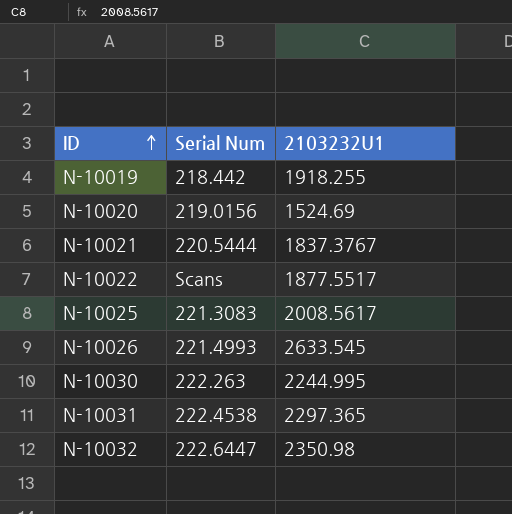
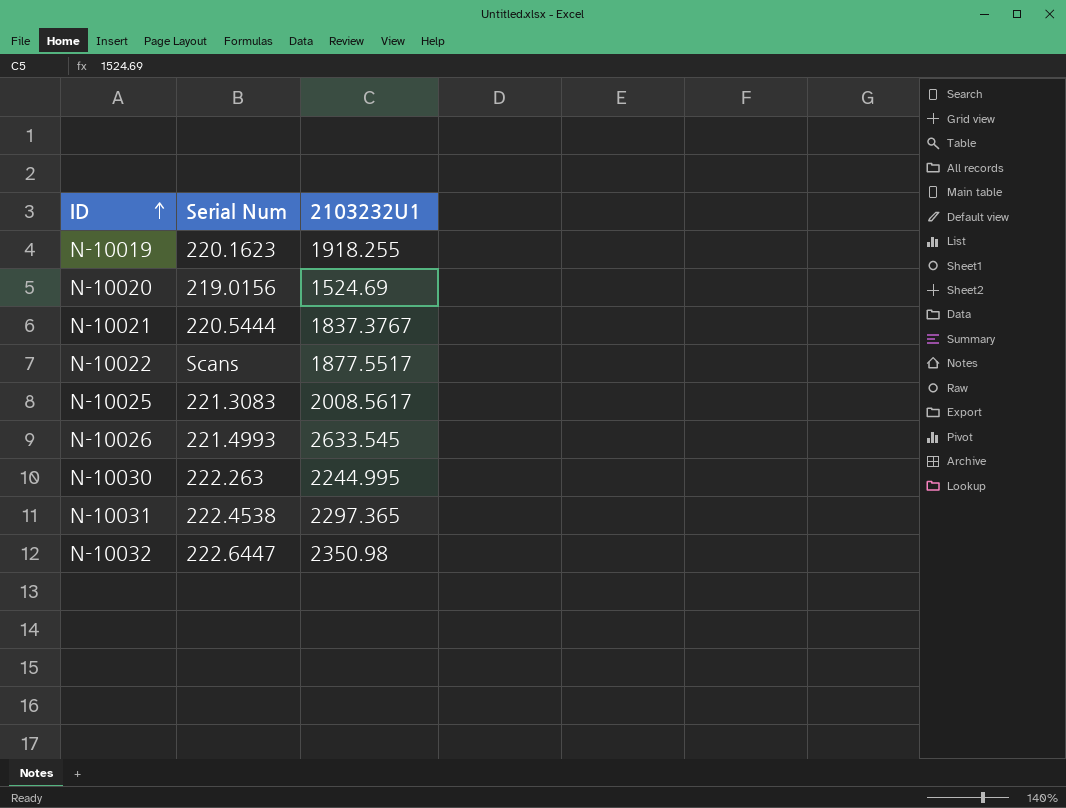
N-10019 | Serial Num: 218.442 -> 220.1623

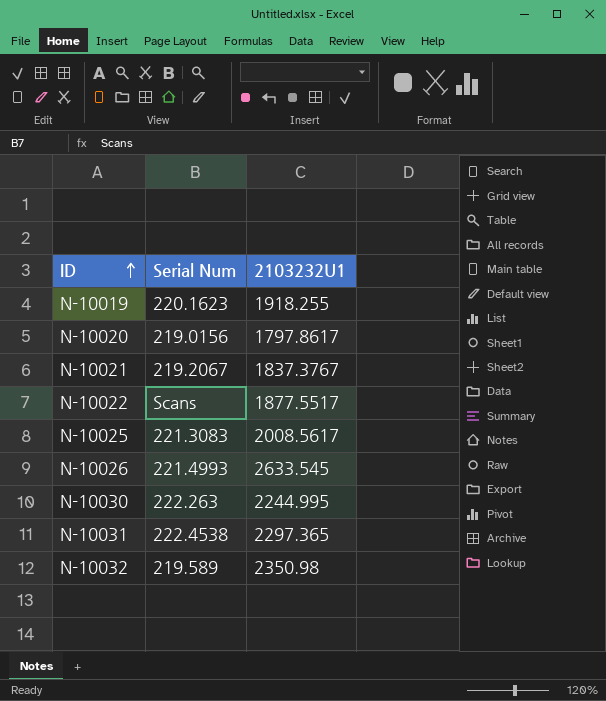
N-10020 | 2103232U1: 1524.69 -> 1797.8617
N-10021 | Serial Num: 220.5444 -> 219.2067
N-10032 | Serial Num: 222.6447 -> 219.589

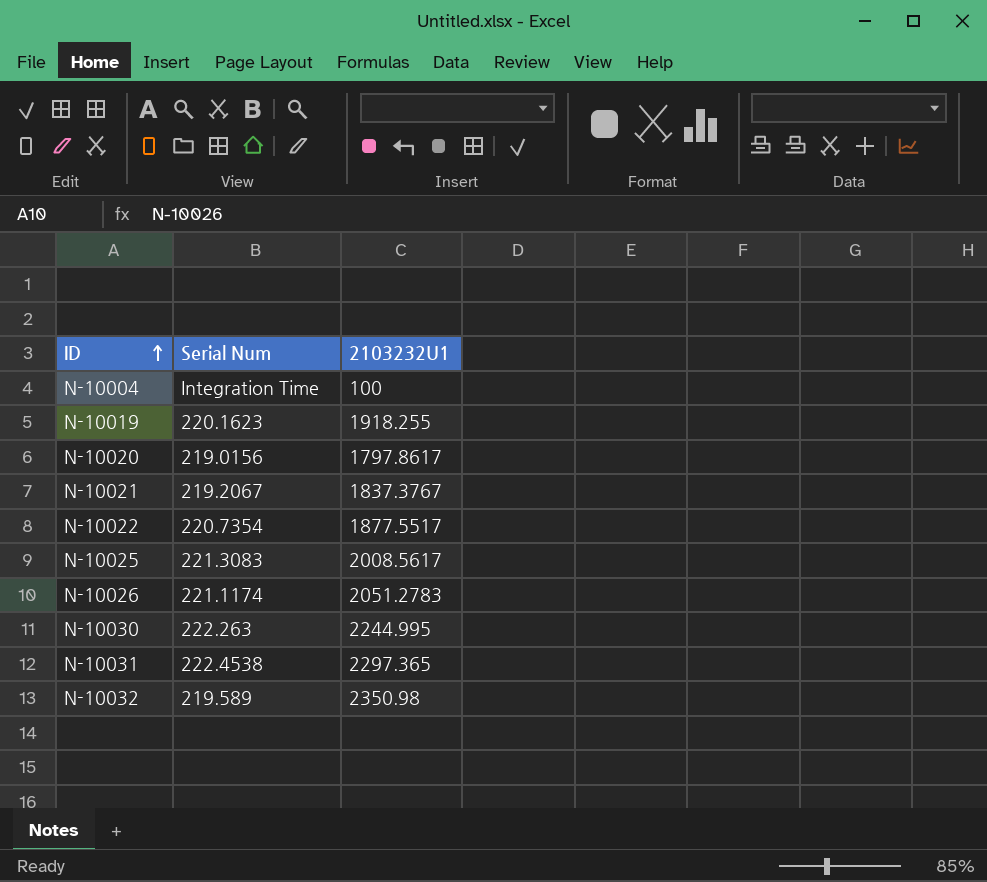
row N-10004: none -> Integration Time | 100
N-10022 | Serial Num: Scans -> 220.7354
N-10026 | Serial Num: 221.4993 -> 221.1174
N-10026 | 2103232U1: 2633.545 -> 2051.2783

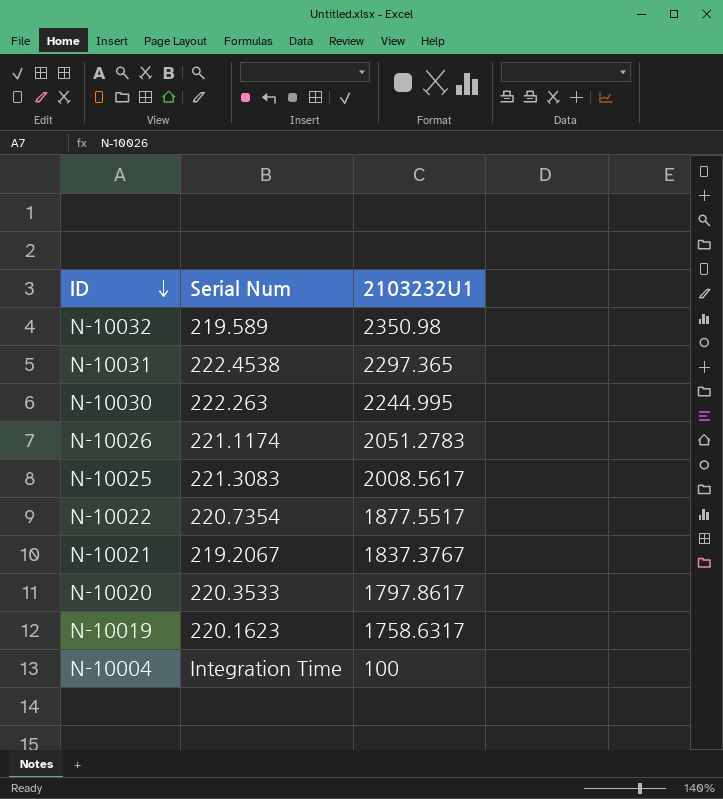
row order: ID ascending -> ID descending
N-10020 | Serial Num: 219.0156 -> 220.3533
N-10019 | 2103232U1: 1918.255 -> 1758.6317

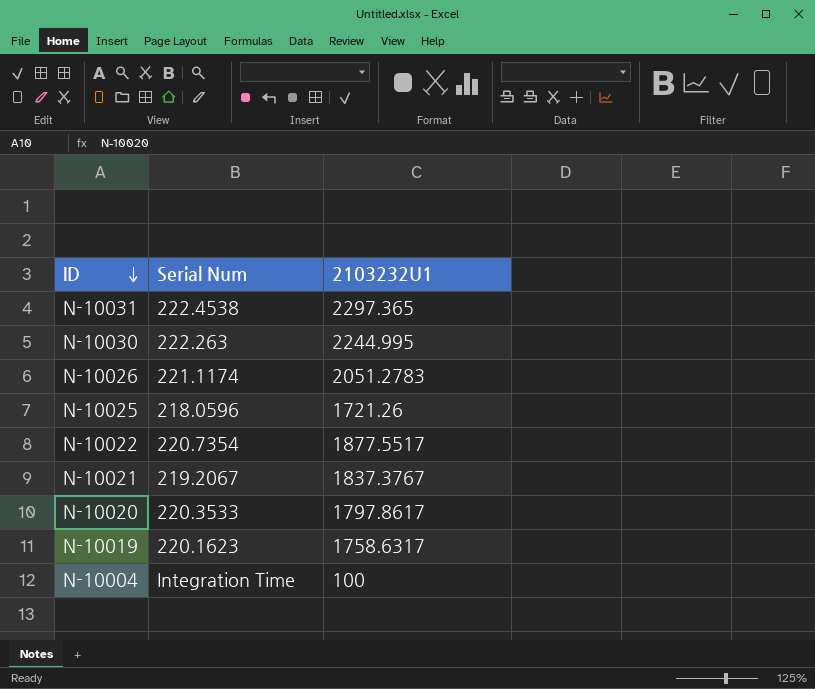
row N-10032: 219.589 | 2350.98 -> none
N-10025 | Serial Num: 221.3083 -> 218.0596
N-10025 | 2103232U1: 2008.5617 -> 1721.26

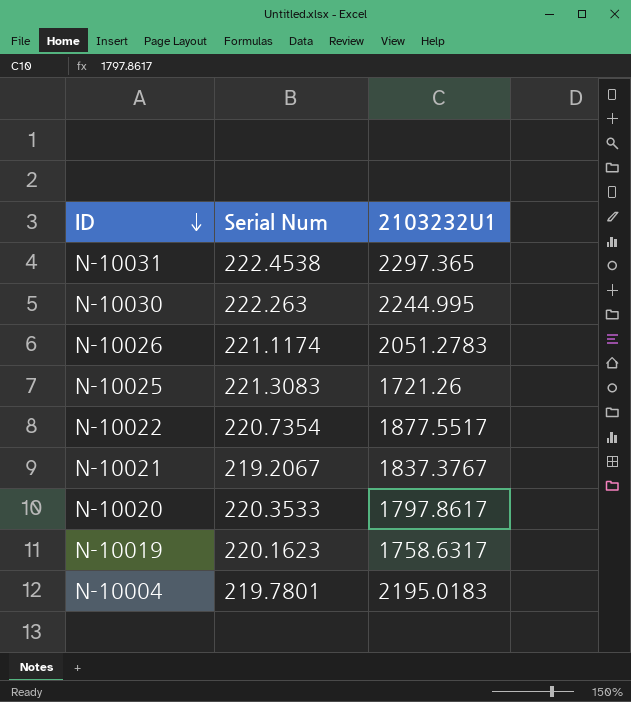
N-10025 | Serial Num: 218.0596 -> 221.3083
N-10004 | Serial Num: Integration Time -> 219.7801
N-10004 | 2103232U1: 100 -> 2195.0183

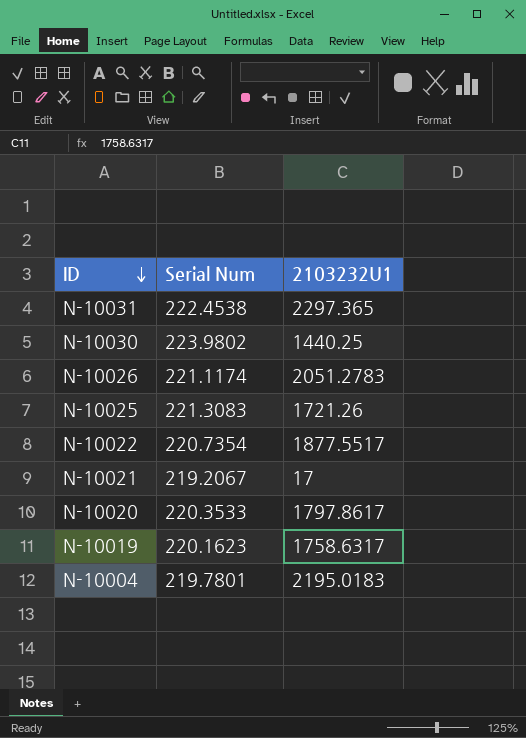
N-10030 | Serial Num: 222.263 -> 223.9802
N-10030 | 2103232U1: 2244.995 -> 1440.25
N-10021 | 2103232U1: 1837.3767 -> 17

